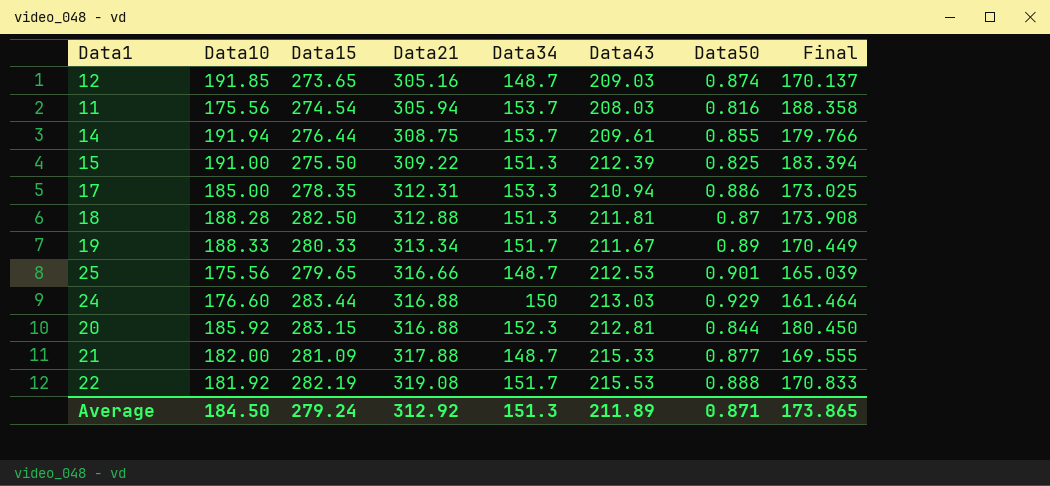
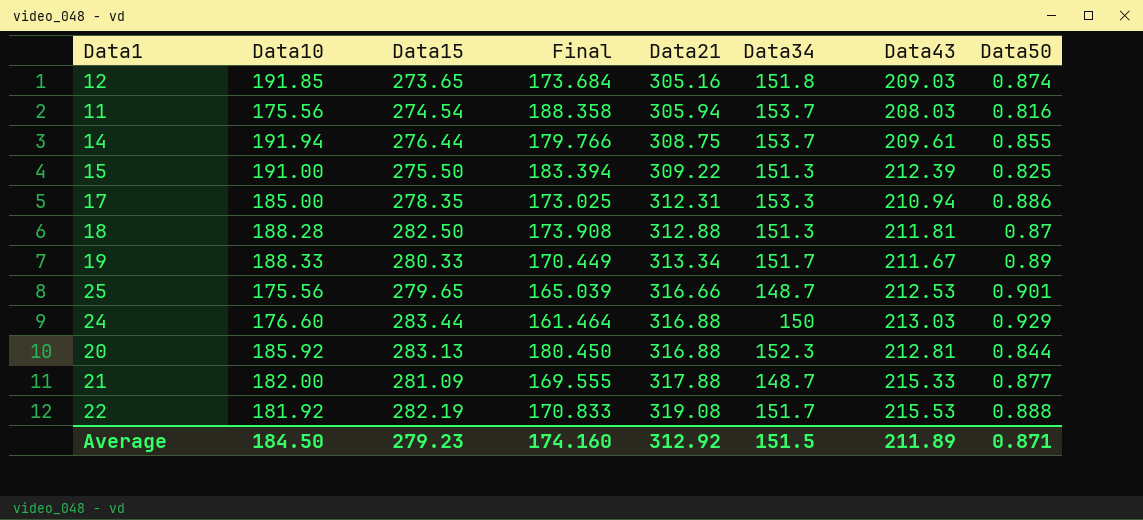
column Final | position: 8 -> 4
12 | Final: 170.137 -> 173.684
12 | Data34: 148.7 -> 151.8
20 | Data15: 283.15 -> 283.13
Average | Data15: 279.24 -> 279.23
Average | Final: 173.865 -> 174.160
Average | Data34: 151.3 -> 151.5

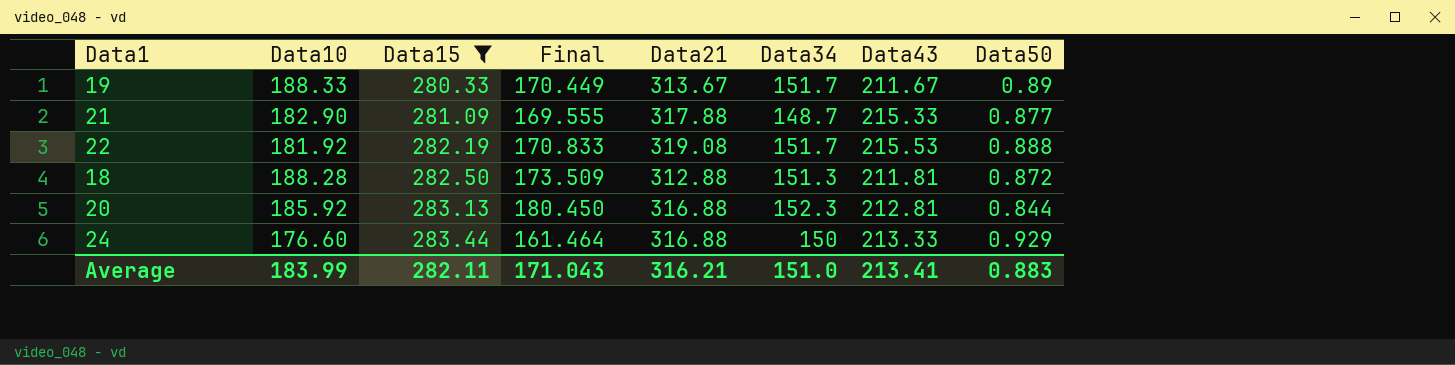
filter: none -> Data15 >= 280.33
row order: Data21 ascending -> Data15 ascending
19 | Data21: 313.34 -> 313.67
21 | Data10: 182.00 -> 182.90
18 | Final: 173.908 -> 173.509
18 | Data50: 0.87 -> 0.872
24 | Data43: 213.03 -> 213.33
Average | Data10: 184.50 -> 183.99
Average | Data15: 279.23 -> 282.11
Average | Final: 174.160 -> 171.043
Average | Data21: 312.92 -> 316.21
Average | Data34: 151.5 -> 151.0
Average | Data43: 211.89 -> 213.41
Average | Data50: 0.871 -> 0.883

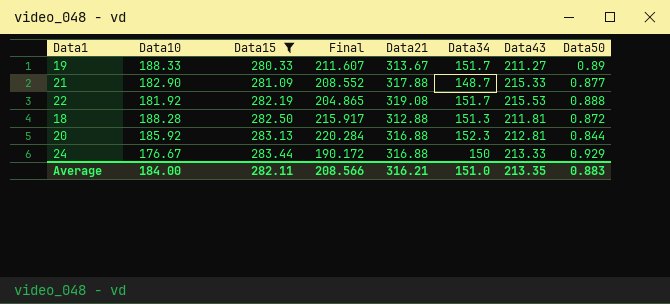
column Final | formula: [Data34] / [Data50] -> [Data10] / [Data50]
19 | Data43: 211.67 -> 211.27
24 | Data10: 176.60 -> 176.67
Average | Data10: 183.99 -> 184.00
Average | Final: 171.043 -> 208.566
Average | Data43: 213.41 -> 213.35

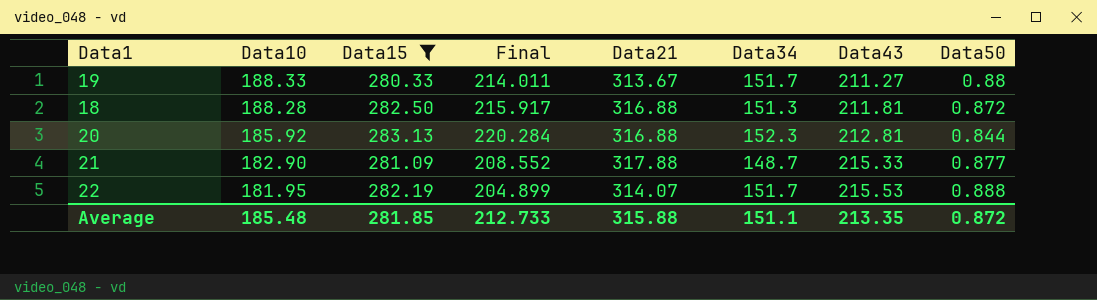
row order: Data15 ascending -> Data10 descending
row 24: 176.67 | 283.44 | 190.172 | 316.88 | 150 | 213.33 | 0.929 -> none
19 | Final: 211.607 -> 214.011
19 | Data50: 0.89 -> 0.88
18 | Data21: 312.88 -> 316.88
22 | Data10: 181.92 -> 181.95
22 | Final: 204.865 -> 204.899
22 | Data21: 319.08 -> 314.07
Average | Data10: 184.00 -> 185.48
Average | Data15: 282.11 -> 281.85
Average | Final: 208.566 -> 212.733
Average | Data21: 316.21 -> 315.88
Average | Data34: 151.0 -> 151.1
Average | Data50: 0.883 -> 0.872

